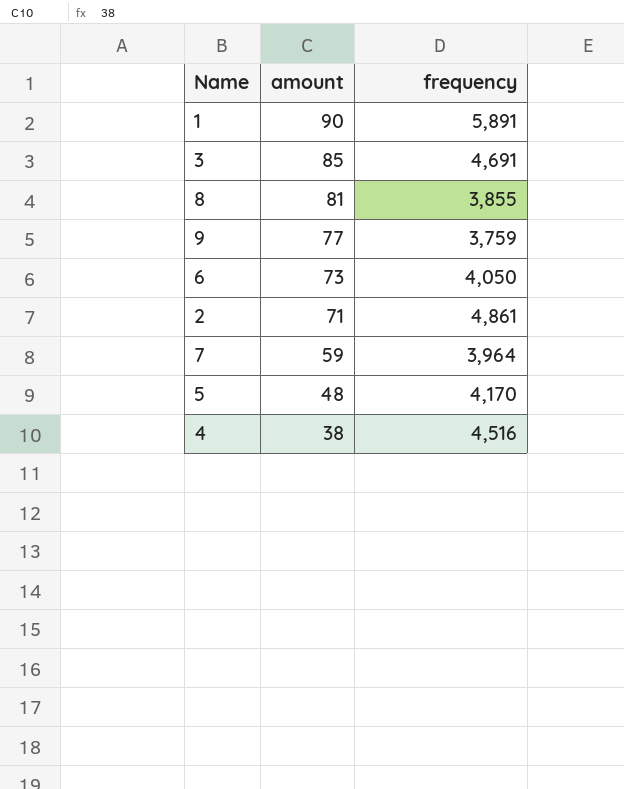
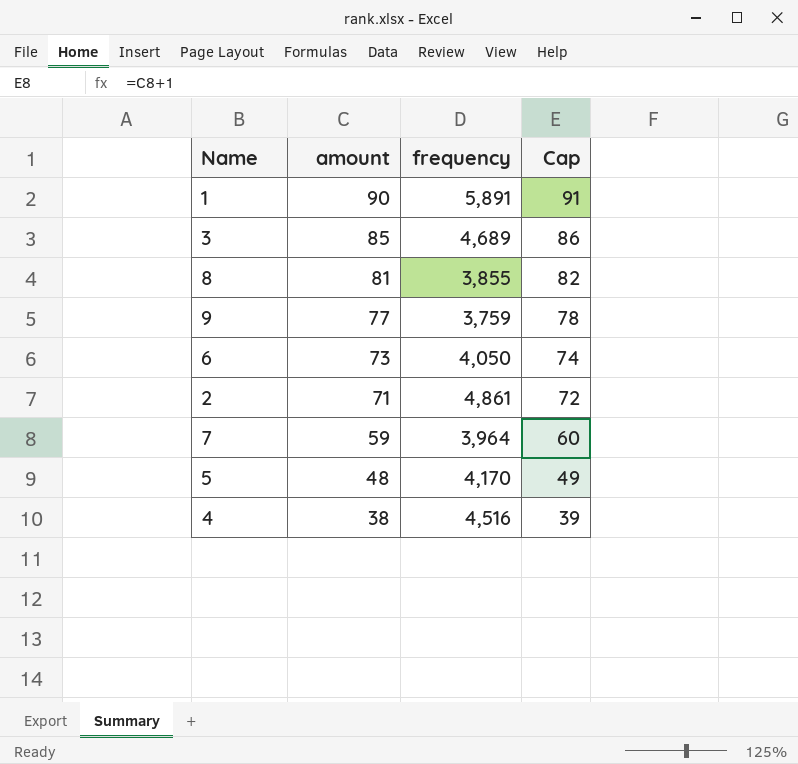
column Cap | formula: none -> [amount] + 1
3 | frequency: 4,691 -> 4,689

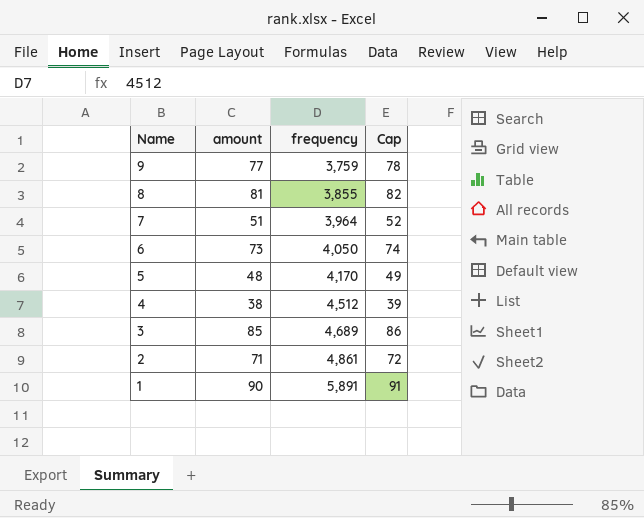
row order: amount descending -> Name descending
7 | amount: 59 -> 51
7 | Cap: 60 -> 52
4 | frequency: 4,516 -> 4,512

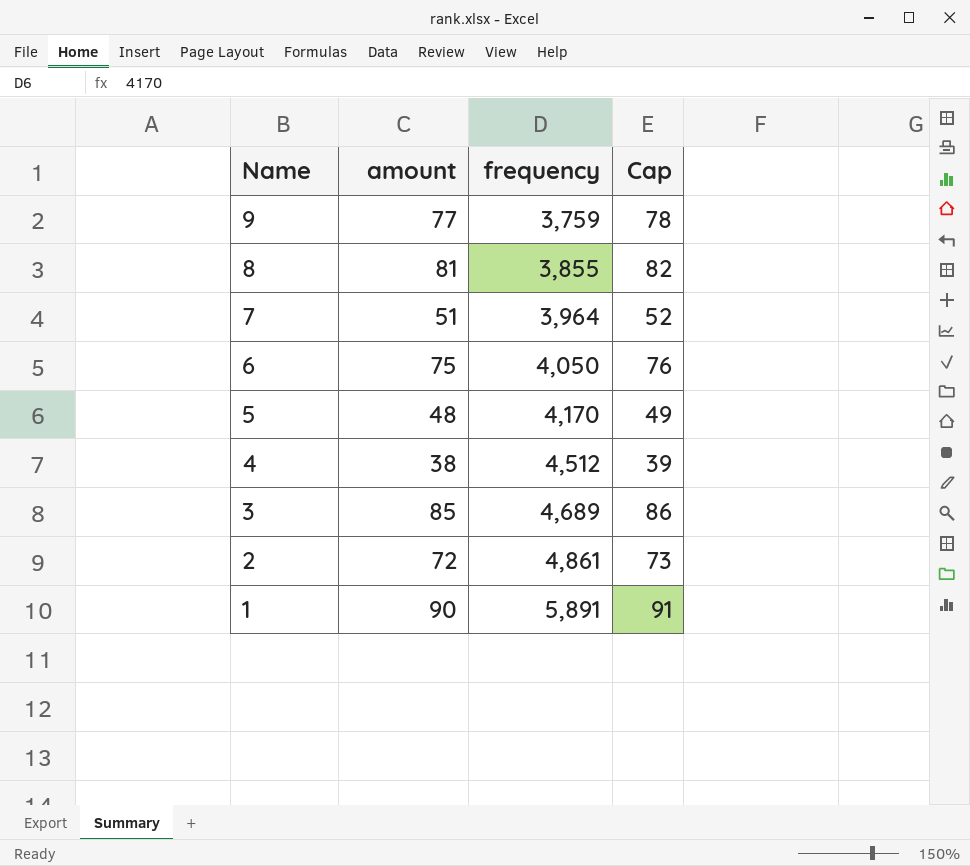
6 | amount: 73 -> 75
6 | Cap: 74 -> 76
2 | amount: 71 -> 72
2 | Cap: 72 -> 73

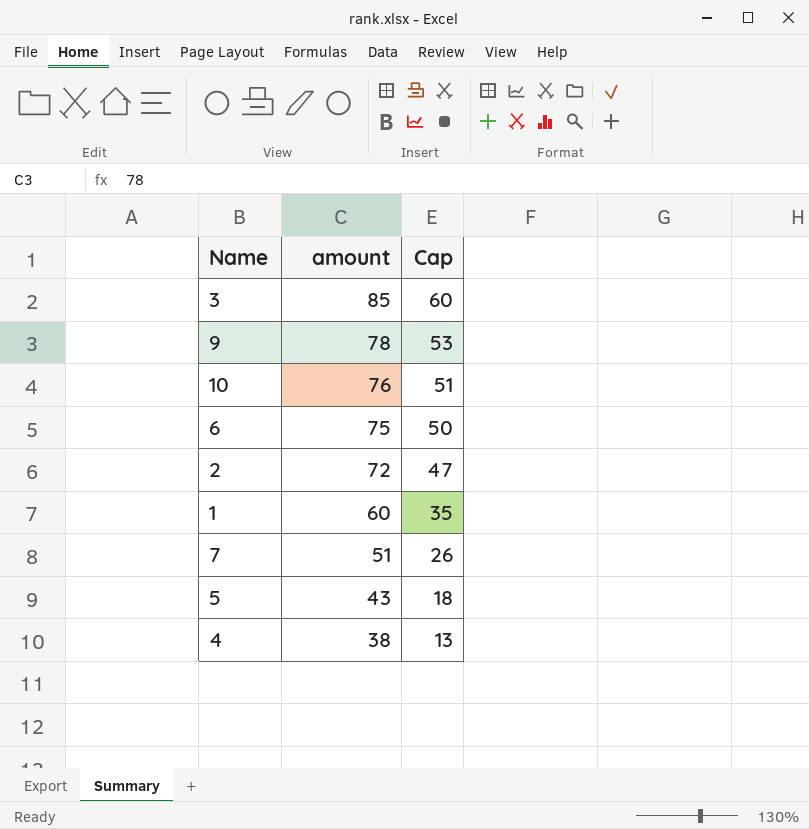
row order: Name descending -> amount descending
column frequency | position: 3 -> none
column Cap | formula: [amount] + 1 -> [amount] - 25
row 8: 81 | 3,855 | 82 -> none
9 | amount: 77 -> 78
row 10: none -> 76 | 51
1 | amount: 90 -> 60
5 | amount: 48 -> 43

